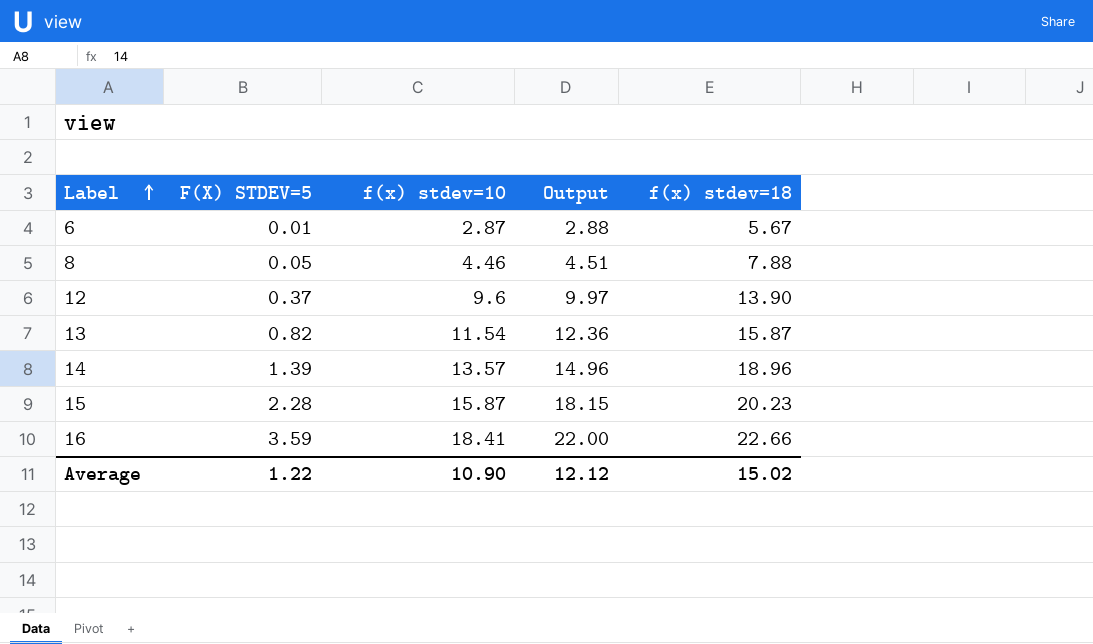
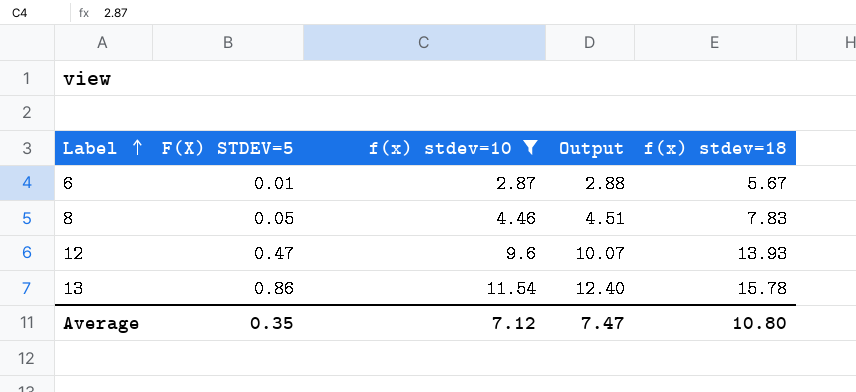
filter: none -> f(x) stdev=10 <= 11.54
8 | f(x) stdev=18: 7.88 -> 7.83
12 | F(X) STDEV=5: 0.37 -> 0.47
12 | Output: 9.97 -> 10.07
12 | f(x) stdev=18: 13.90 -> 13.93
13 | F(X) STDEV=5: 0.82 -> 0.86
13 | Output: 12.36 -> 12.40
13 | f(x) stdev=18: 15.87 -> 15.78
Average | F(X) STDEV=5: 1.22 -> 0.35
Average | f(x) stdev=10: 10.90 -> 7.12
Average | Output: 12.12 -> 7.47
Average | f(x) stdev=18: 15.02 -> 10.80

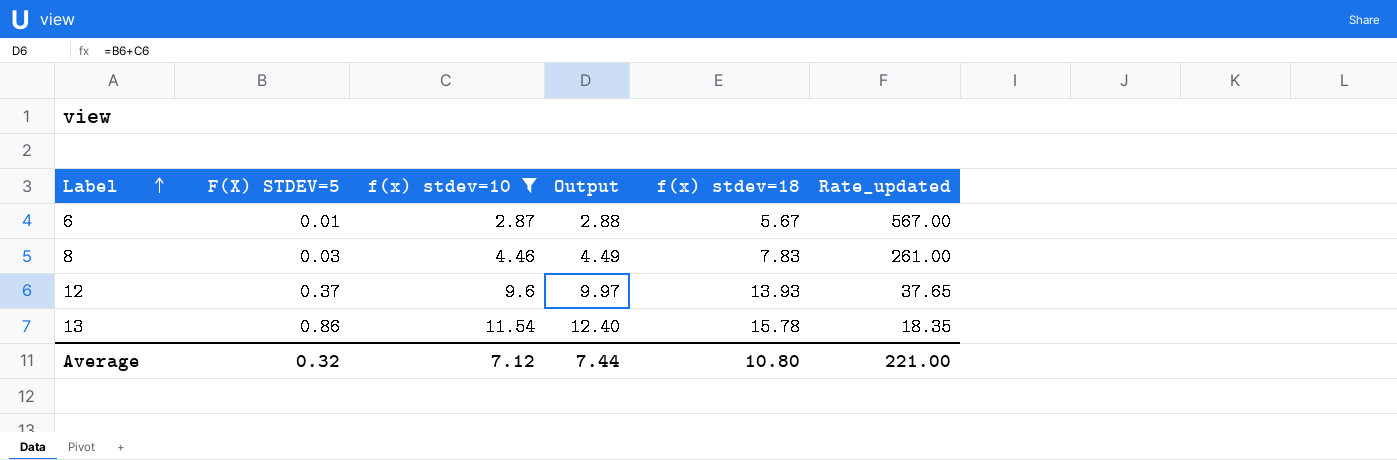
column Rate_updated | formula: none -> [f(x) stdev=18] / [F(X) STDEV=5]
8 | F(X) STDEV=5: 0.05 -> 0.03
8 | Output: 4.51 -> 4.49
12 | F(X) STDEV=5: 0.47 -> 0.37
12 | Output: 10.07 -> 9.97
Average | F(X) STDEV=5: 0.35 -> 0.32
Average | Output: 7.47 -> 7.44

